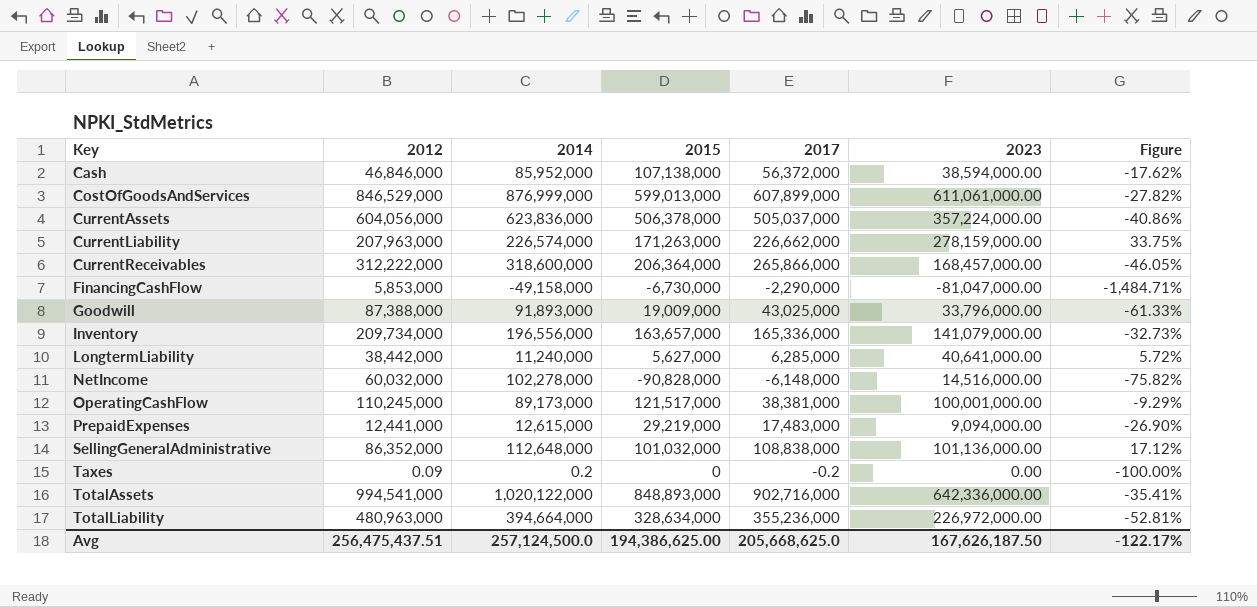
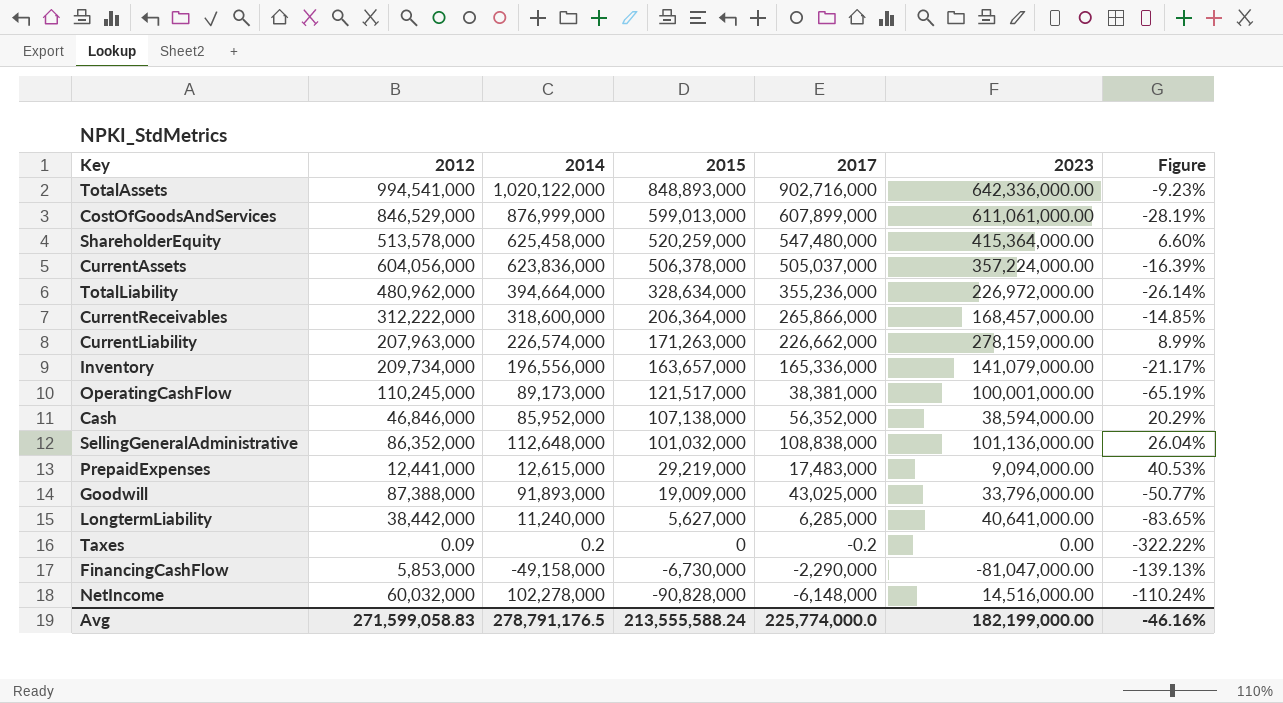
row order: Key ascending -> 2015 descending
column Figure | formula: ([2023] - [2012]) / [2012] -> ([2017] - [2012]) / [2012]
row ShareholderEquity: none -> 513,578,000 | 625,458,000 | 520,259,000 | 547,480,000 | 415,364,000.00 | 6.60%
TotalLiability | 2012: 480,963,000 -> 480,962,000
Cash | 2017: 56,372,000 -> 56,352,000
Avg | 2012: 256,475,437.51 -> 271,599,058.83
Avg | 2014: 257,124,500.0 -> 278,791,176.5
Avg | 2015: 194,386,625.00 -> 213,555,588.24
Avg | 2017: 205,668,625.0 -> 225,774,000.0
Avg | 2023: 167,626,187.50 -> 182,199,000.00
Avg | Figure: -122.17% -> -46.16%

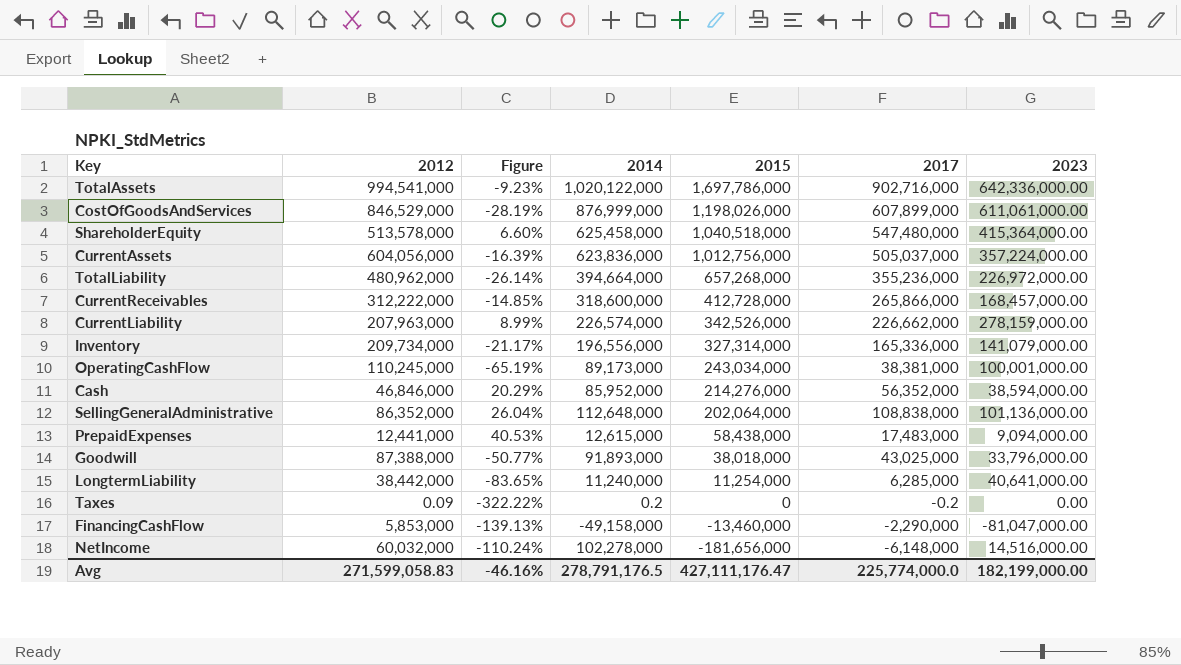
column Figure | position: 7 -> 3
TotalAssets | 2015: 848,893,000 -> 1,697,786,000
CostOfGoodsAndServices | 2015: 599,013,000 -> 1,198,026,000
ShareholderEquity | 2015: 520,259,000 -> 1,040,518,000
CurrentAssets | 2015: 506,378,000 -> 1,012,756,000
TotalLiability | 2015: 328,634,000 -> 657,268,000
CurrentReceivables | 2015: 206,364,000 -> 412,728,000
CurrentLiability | 2015: 171,263,000 -> 342,526,000
Inventory | 2015: 163,657,000 -> 327,314,000
OperatingCashFlow | 2015: 121,517,000 -> 243,034,000
Cash | 2015: 107,138,000 -> 214,276,000
SellingGeneralAdministrative | 2015: 101,032,000 -> 202,064,000
PrepaidExpenses | 2015: 29,219,000 -> 58,438,000
Goodwill | 2015: 19,009,000 -> 38,018,000
LongtermLiability | 2015: 5,627,000 -> 11,254,000
FinancingCashFlow | 2015: -6,730,000 -> -13,460,000
NetIncome | 2015: -90,828,000 -> -181,656,000
Avg | 2015: 213,555,588.24 -> 427,111,176.47

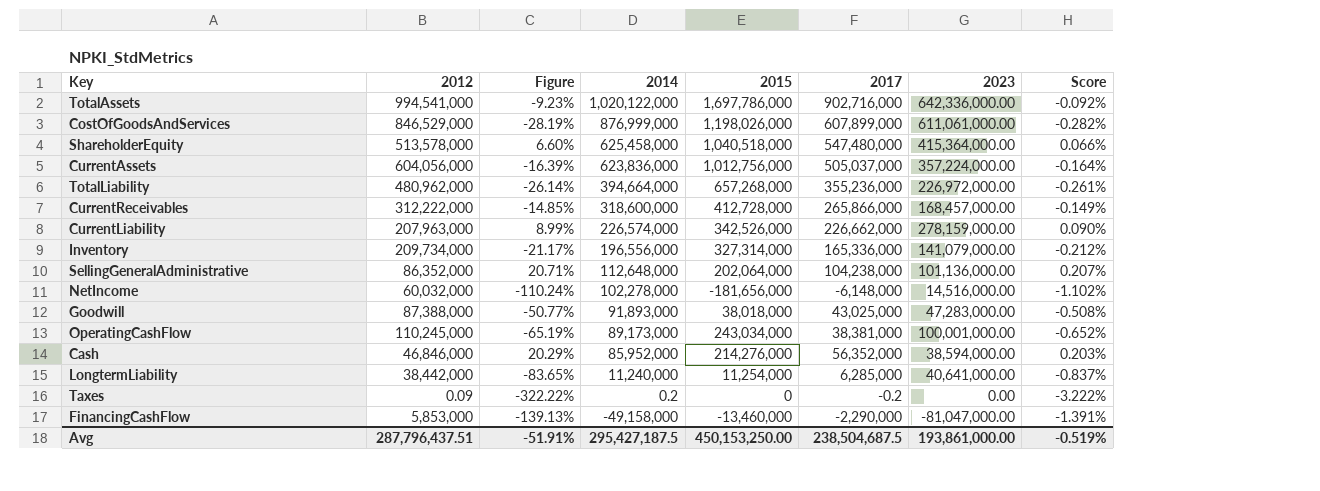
row order: 2015 descending -> 2014 descending
column Score | formula: none -> [Figure] * 0.01
row PrepaidExpenses: 12,441,000 | 40.53% | 12,615,000 | 58,438,000 | 17,483,000 | 9,094,000.00 -> none
SellingGeneralAdministrative | Figure: 26.04% -> 20.71%
SellingGeneralAdministrative | 2017: 108,838,000 -> 104,238,000
Goodwill | 2023: 33,796,000.00 -> 47,283,000.00
Avg | 2012: 271,599,058.83 -> 287,796,437.51
Avg | Figure: -46.16% -> -51.91%
Avg | 2014: 278,791,176.5 -> 295,427,187.5
Avg | 2015: 427,111,176.47 -> 450,153,250.00
Avg | 2017: 225,774,000.0 -> 238,504,687.5
Avg | 2023: 182,199,000.00 -> 193,861,000.00

